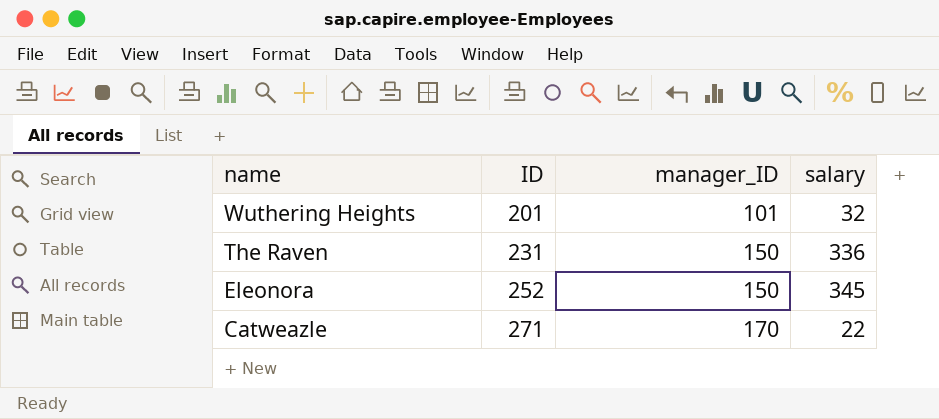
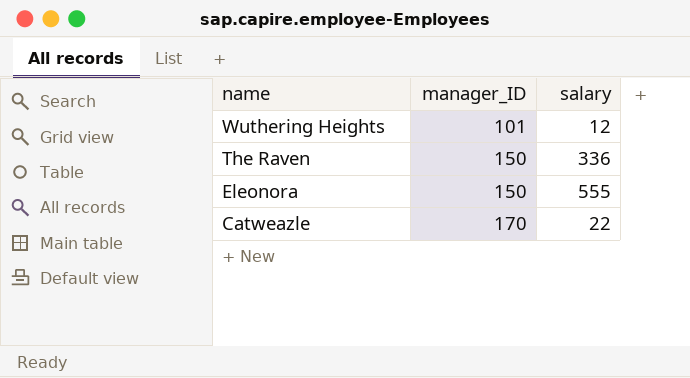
column ID | position: 2 -> none
Wuthering Heights | salary: 32 -> 12
Eleonora | salary: 345 -> 555

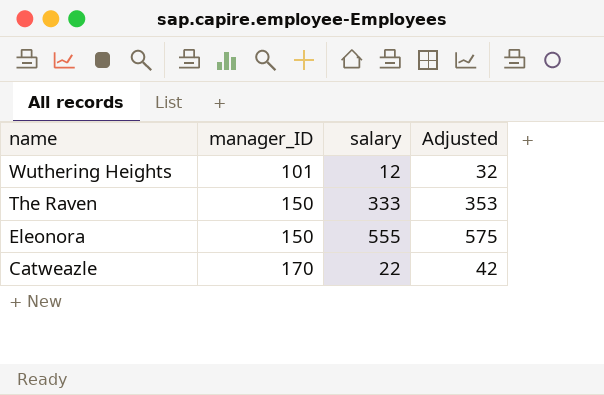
column Adjusted | formula: none -> [salary] + 20
The Raven | salary: 336 -> 333

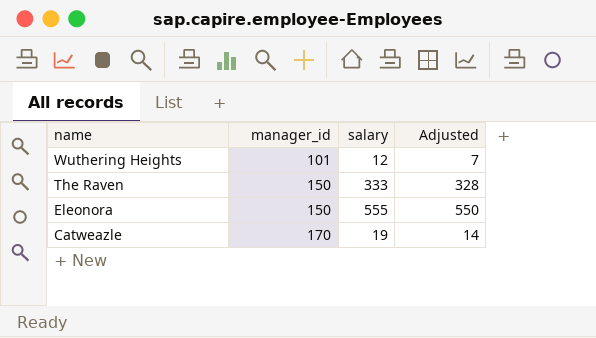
column name: manager_ID -> manager_id
column Adjusted | formula: [salary] + 20 -> [salary] - 5
Catweazle | salary: 22 -> 19

